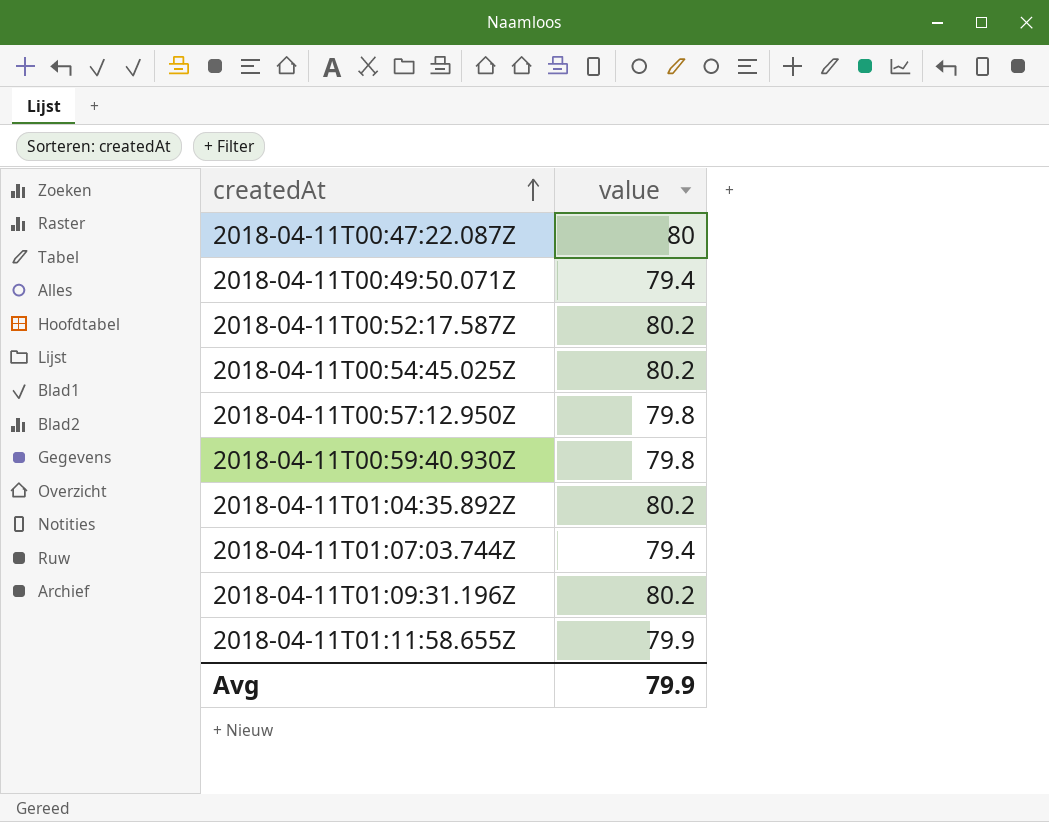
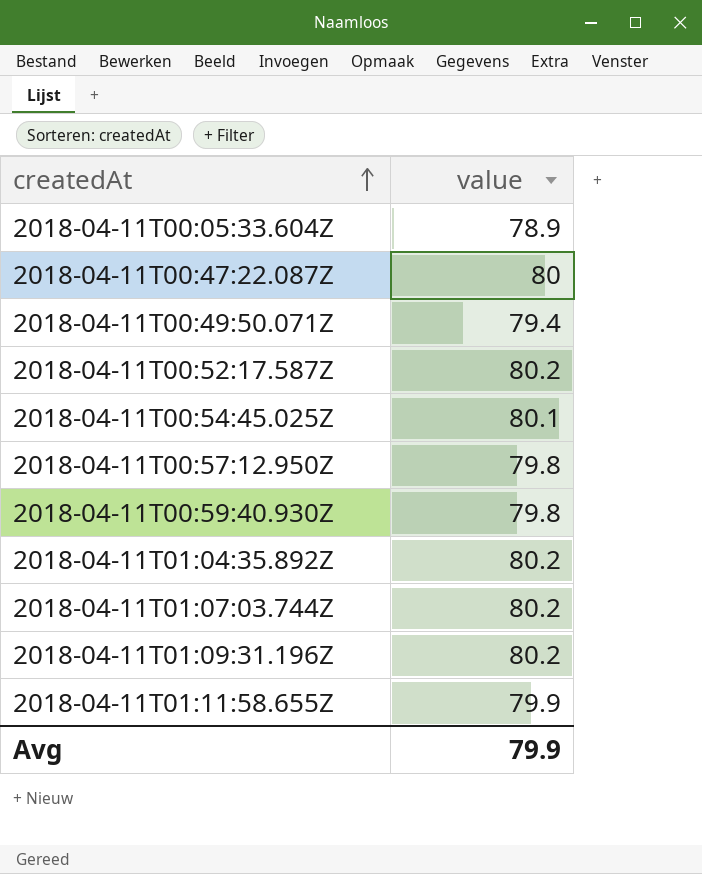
row 2018-04-11T00:05:33.604Z: none -> 78.9
2018-04-11T00:54:45.025Z | value: 80.2 -> 80.1
2018-04-11T01:07:03.744Z | value: 79.4 -> 80.2

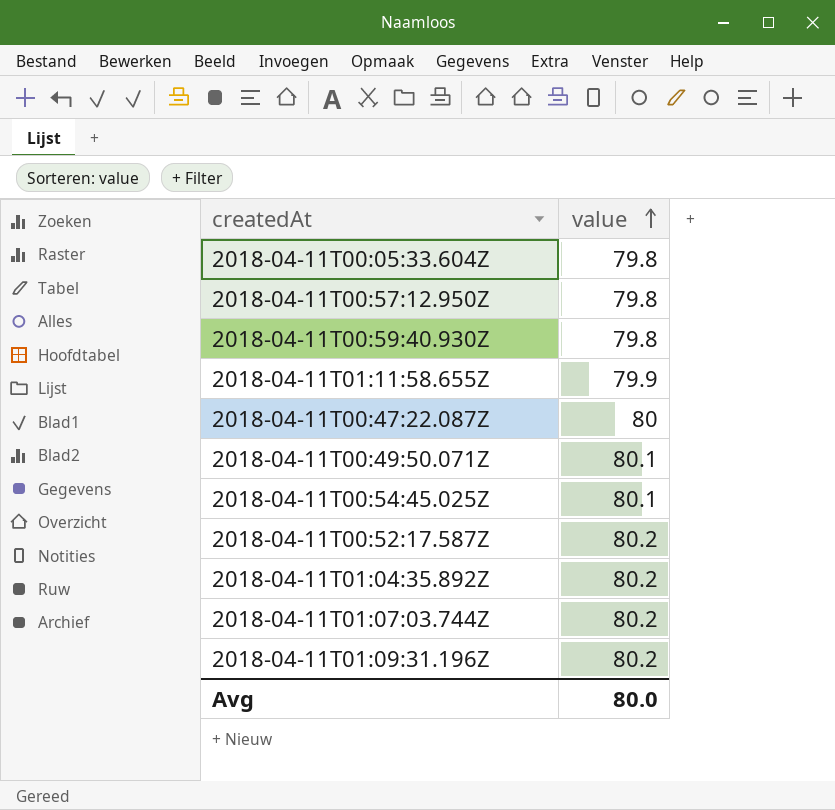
row order: createdAt ascending -> value ascending
2018-04-11T00:05:33.604Z | value: 78.9 -> 79.8
2018-04-11T00:49:50.071Z | value: 79.4 -> 80.1
Avg | value: 79.9 -> 80.0

